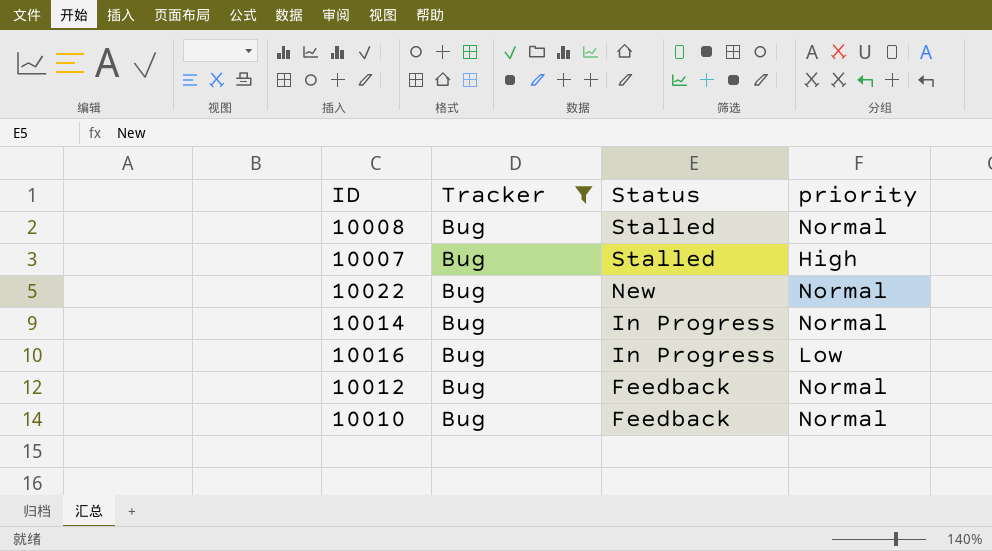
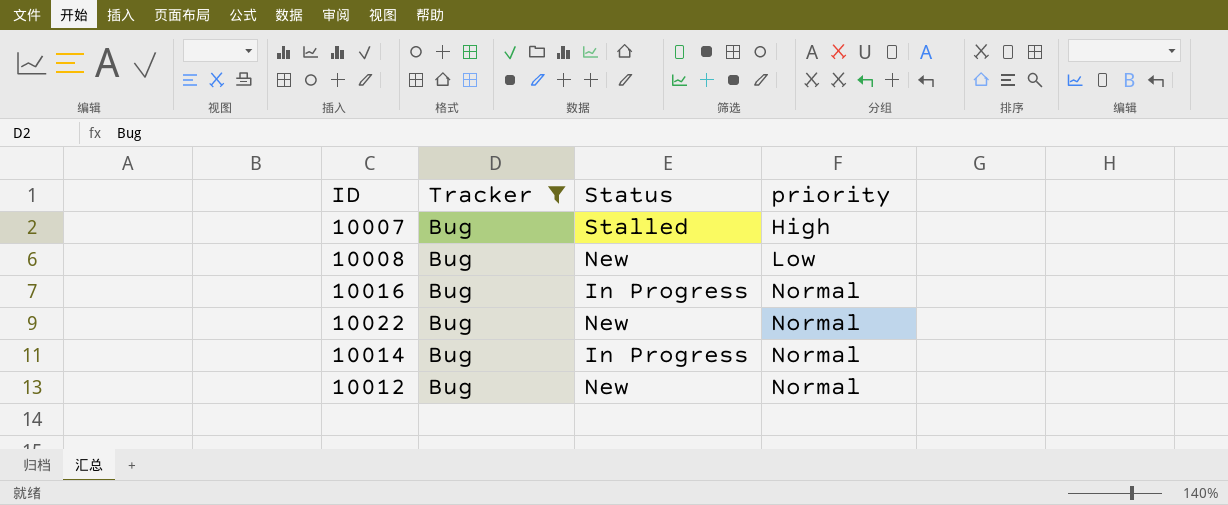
row order: Status descending -> priority ascending
row 10010: Bug | Feedback | Normal -> none
10008 | Status: Stalled -> New
10008 | priority: Normal -> Low
10016 | priority: Low -> Normal
10012 | Status: Feedback -> New

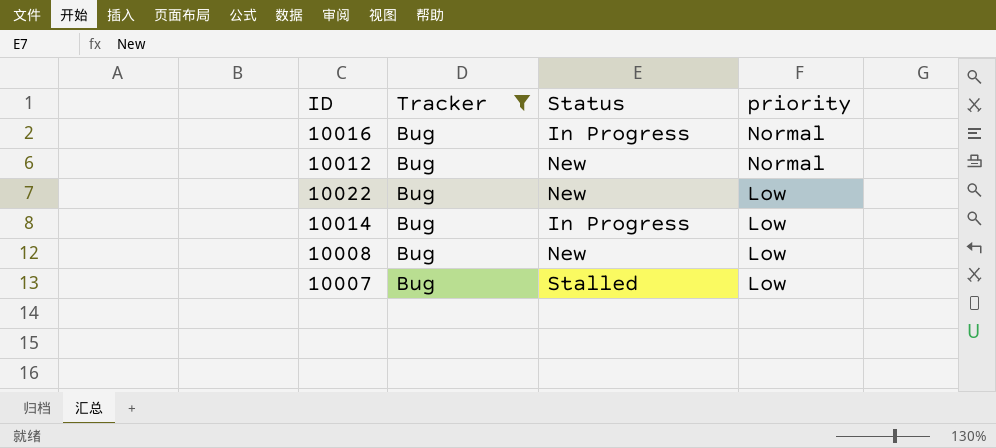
row order: priority ascending -> priority descending
10022 | priority: Normal -> Low
10014 | priority: Normal -> Low
10007 | priority: High -> Low

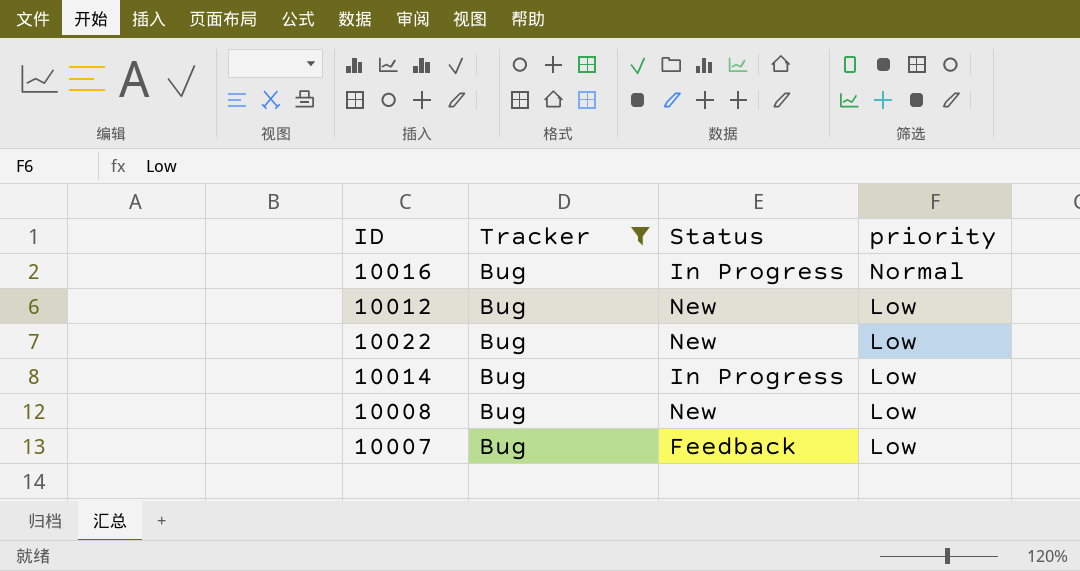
10012 | priority: Normal -> Low
10007 | Status: Stalled -> Feedback

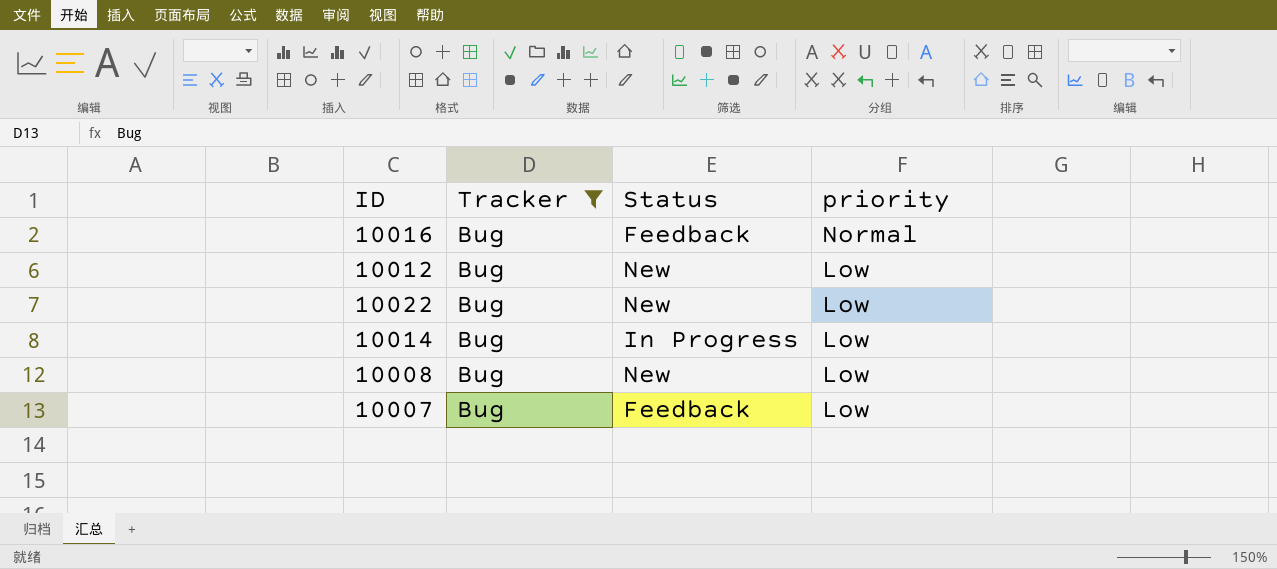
10016 | Status: In Progress -> Feedback

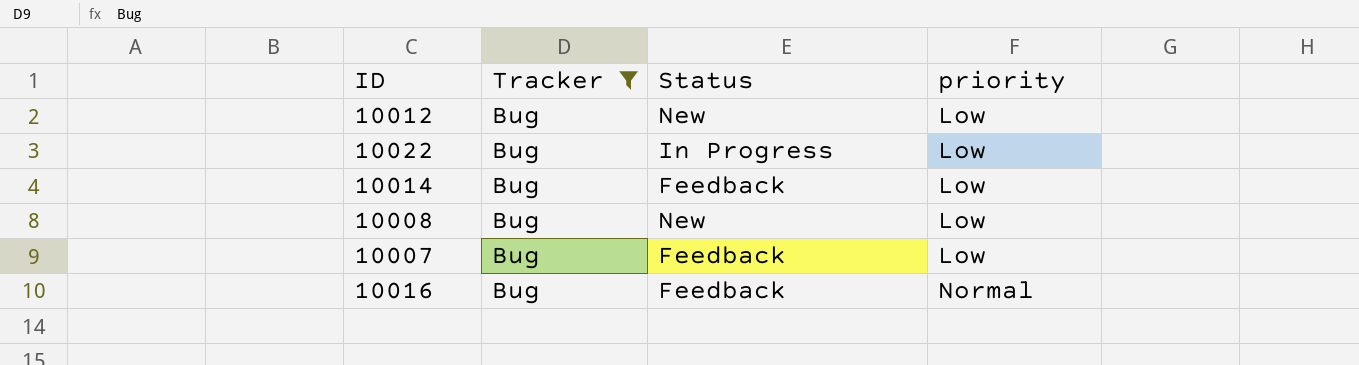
row order: priority descending -> priority ascending
10022 | Status: New -> In Progress
10014 | Status: In Progress -> Feedback

